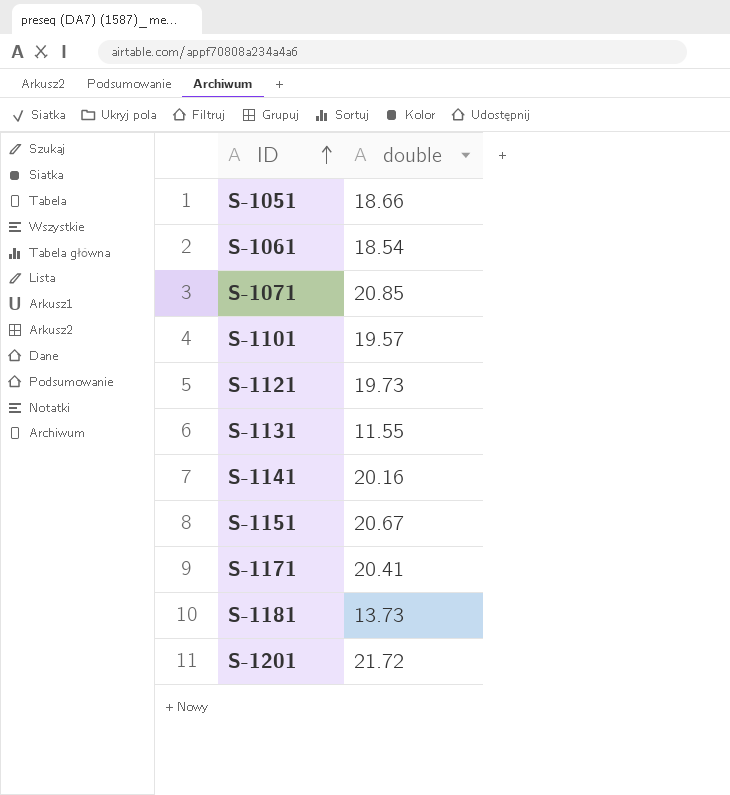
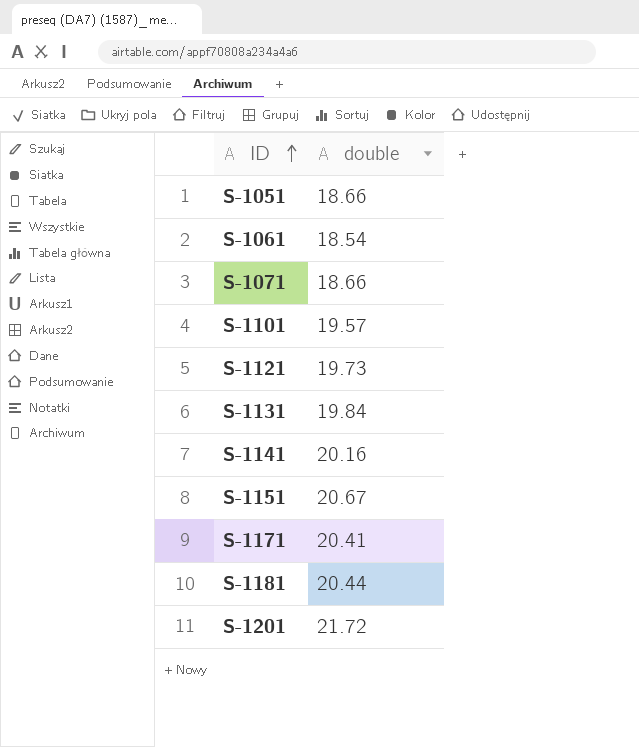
S-1071 | double: 20.85 -> 18.66
S-1131 | double: 11.55 -> 19.84
S-1181 | double: 13.73 -> 20.44

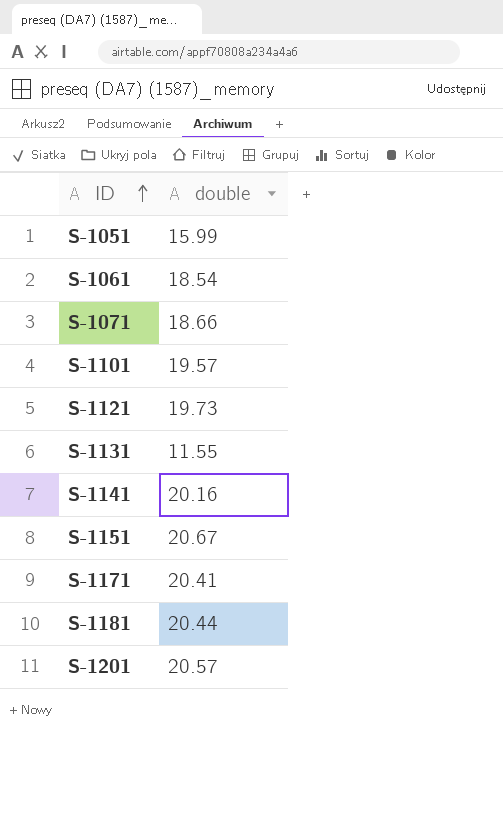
S-1051 | double: 18.66 -> 15.99
S-1131 | double: 19.84 -> 11.55
S-1201 | double: 21.72 -> 20.57

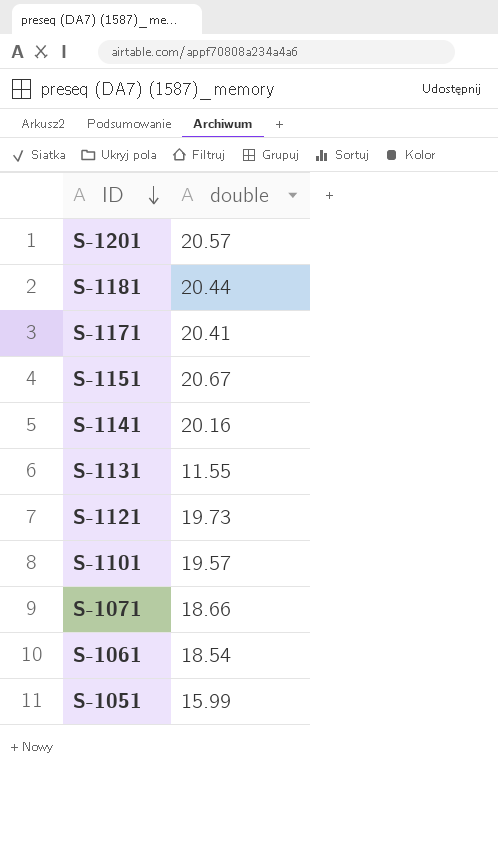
row order: ID ascending -> ID descending

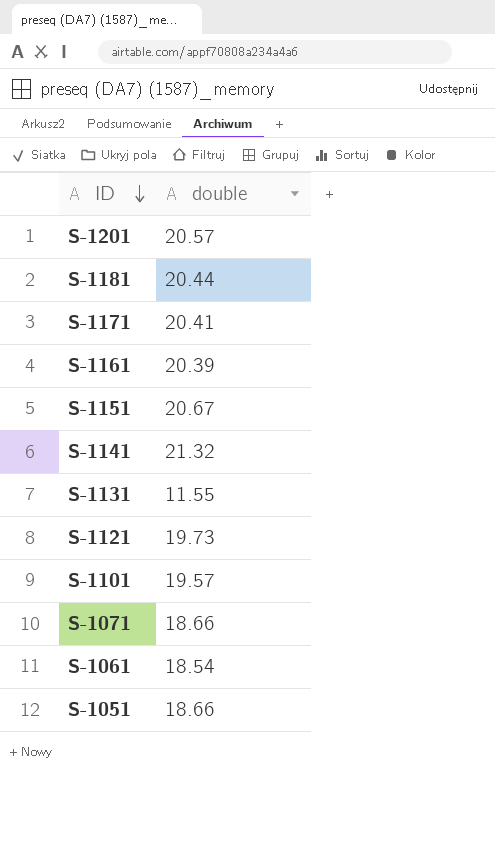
row S-1161: none -> 20.39
S-1141 | double: 20.16 -> 21.32
S-1051 | double: 15.99 -> 18.66

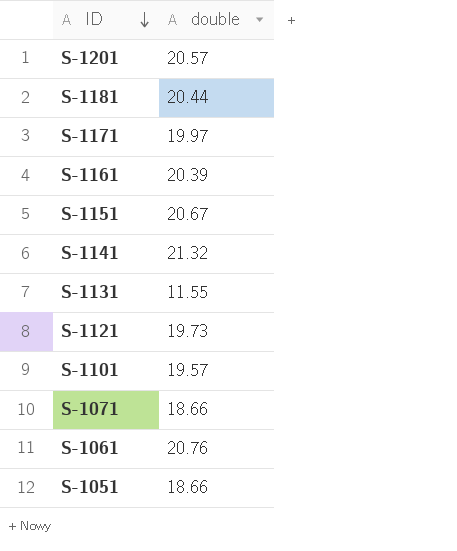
S-1171 | double: 20.41 -> 19.97
S-1061 | double: 18.54 -> 20.76

